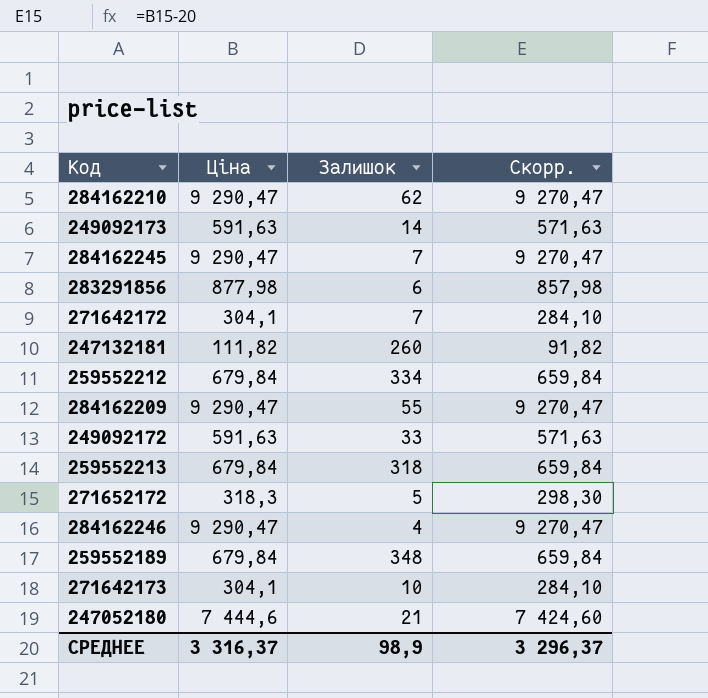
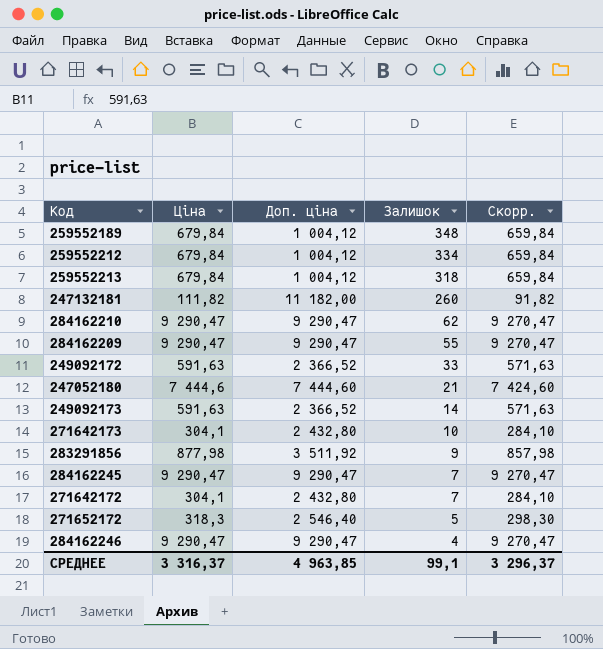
row order: none -> Залишок descending
column Доп. ціна | position: none -> 3
283291856 | Залишок: 6 -> 9
СРЕДНЕЕ | Залишок: 98,9 -> 99,1

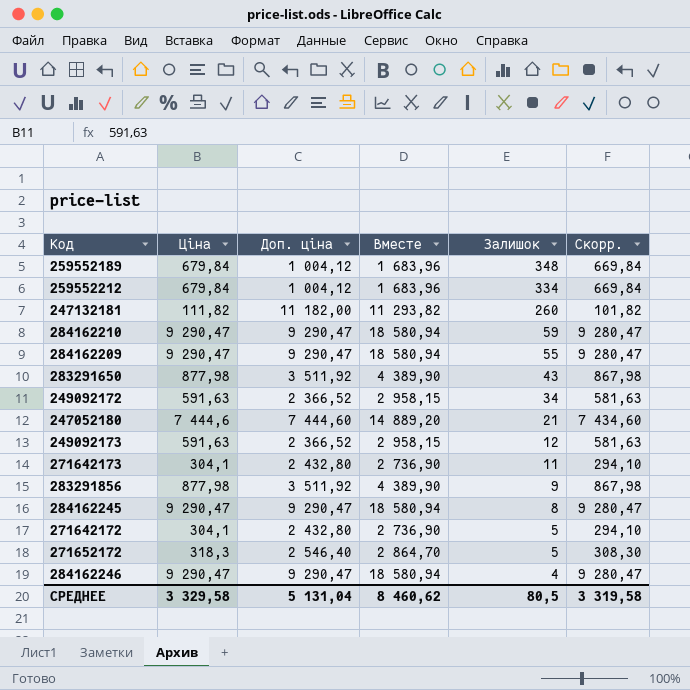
column Вместе | formula: none -> [Ціна] + [Доп. ціна]
column Скорр. | formula: [Ціна] - 20 -> [Ціна] - 10
row 259552213: 679,84 | 1 004,12 | 318 | 659,84 -> none
284162210 | Залишок: 62 -> 59
row 283291650: none -> 877,98 | 3 511,92 | 4 389,90 | 43 | 867,98
249092172 | Залишок: 33 -> 34
249092173 | Залишок: 14 -> 12
271642173 | Залишок: 10 -> 11
284162245 | Залишок: 7 -> 8
271642172 | Залишок: 7 -> 5
СРЕДНЕЕ | Ціна: 3 316,37 -> 3 329,58
СРЕДНЕЕ | Доп. ціна: 4 963,85 -> 5 131,04
СРЕДНЕЕ | Залишок: 99,1 -> 80,5
СРЕДНЕЕ | Скорр.: 3 296,37 -> 3 319,58

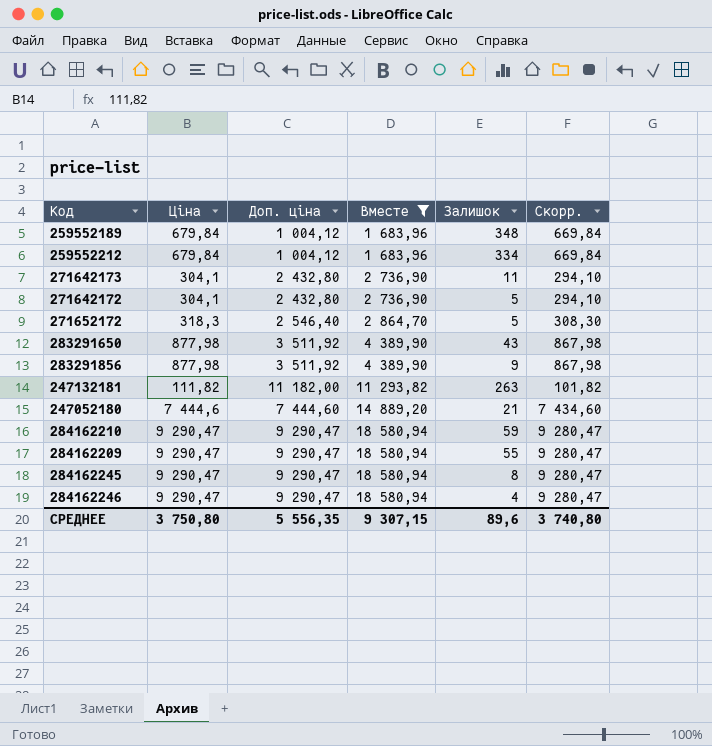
filter: none -> Вместе != 2 958,15
row order: Залишок descending -> Вместе ascending
247132181 | Залишок: 260 -> 263
СРЕДНЕЕ | Ціна: 3 329,58 -> 3 750,80
СРЕДНЕЕ | Доп. ціна: 5 131,04 -> 5 556,35
СРЕДНЕЕ | Вместе: 8 460,62 -> 9 307,15
СРЕДНЕЕ | Залишок: 80,5 -> 89,6
СРЕДНЕЕ | Скорр.: 3 319,58 -> 3 740,80

